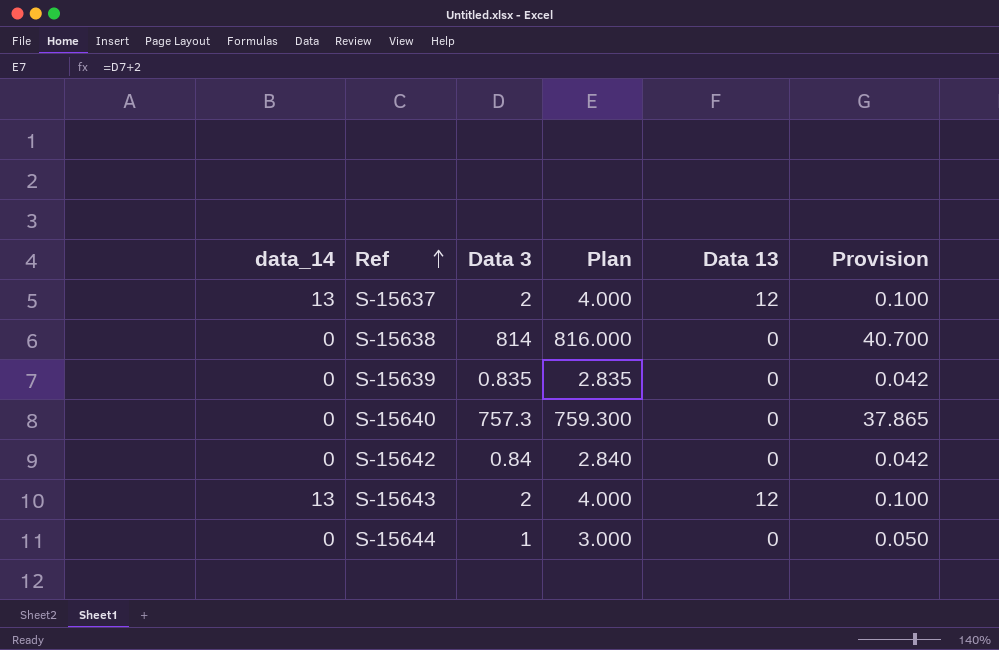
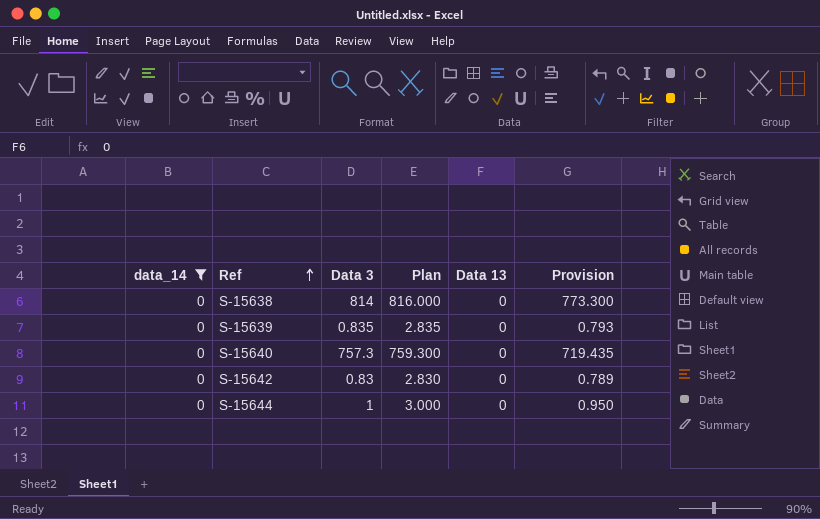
filter: none -> data_14 = 0
column Provision | formula: [Data 3] * 0.05 -> [Data 3] * 0.95
S-15642 | Data 3: 0.84 -> 0.83
S-15642 | Plan: 2.840 -> 2.830

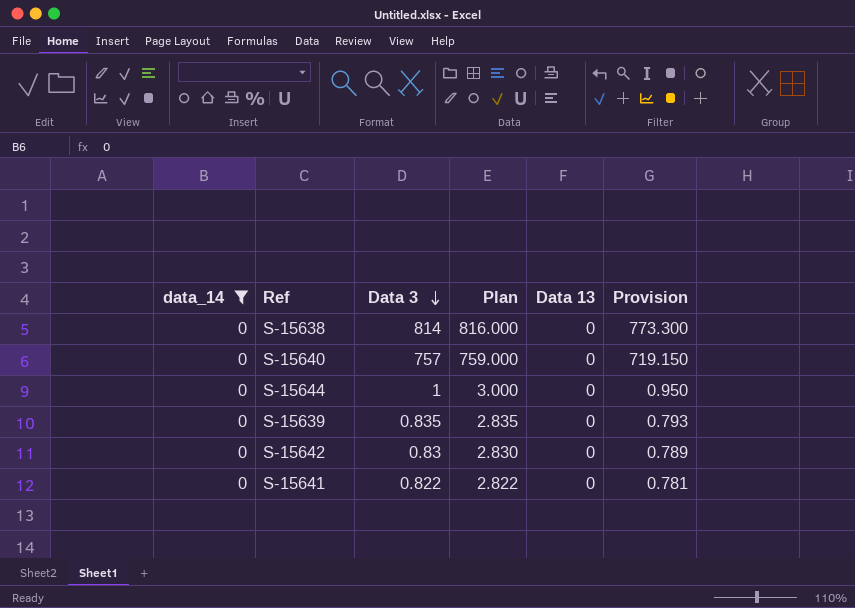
row order: Ref ascending -> Data 3 descending
S-15640 | Data 3: 757.3 -> 757
S-15640 | Plan: 759.300 -> 759.000
S-15640 | Provision: 719.435 -> 719.150
row S-15641: none -> 0 | 0.822 | 2.822 | 0 | 0.781

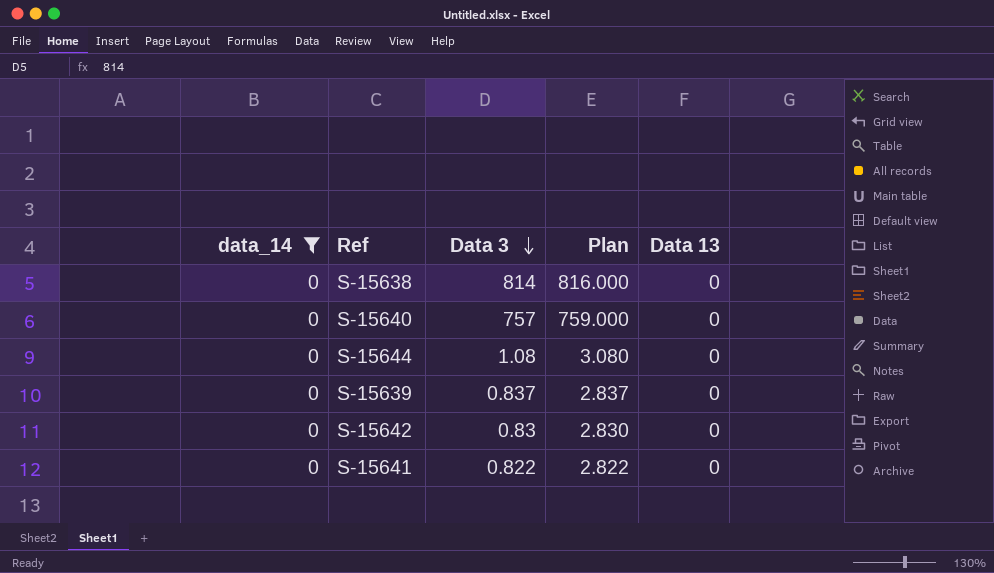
column Provision | formula: [Data 3] * 0.95 -> none
S-15644 | Data 3: 1 -> 1.08
S-15644 | Plan: 3.000 -> 3.080
S-15639 | Data 3: 0.835 -> 0.837
S-15639 | Plan: 2.835 -> 2.837

